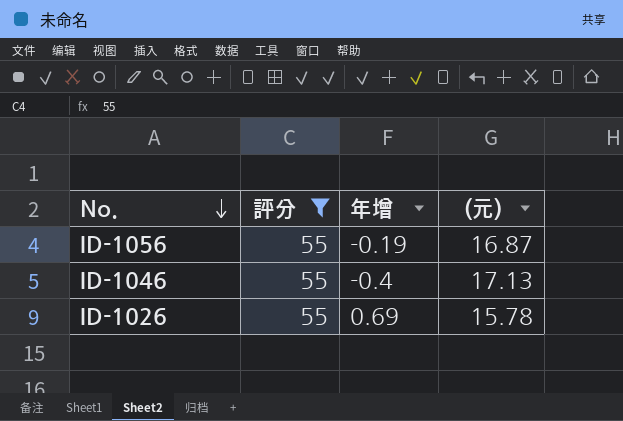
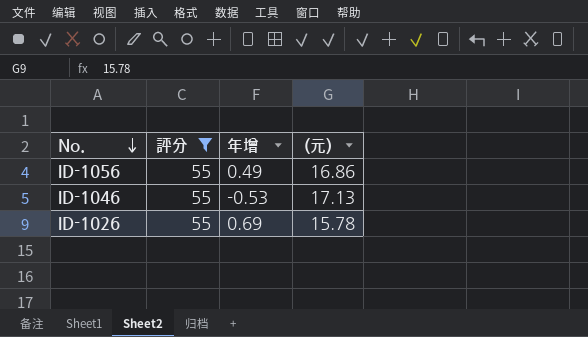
ID-1056 | 年增: -0.19 -> 0.49
ID-1056 | (元): 16.87 -> 16.86
ID-1046 | 年增: -0.4 -> -0.53

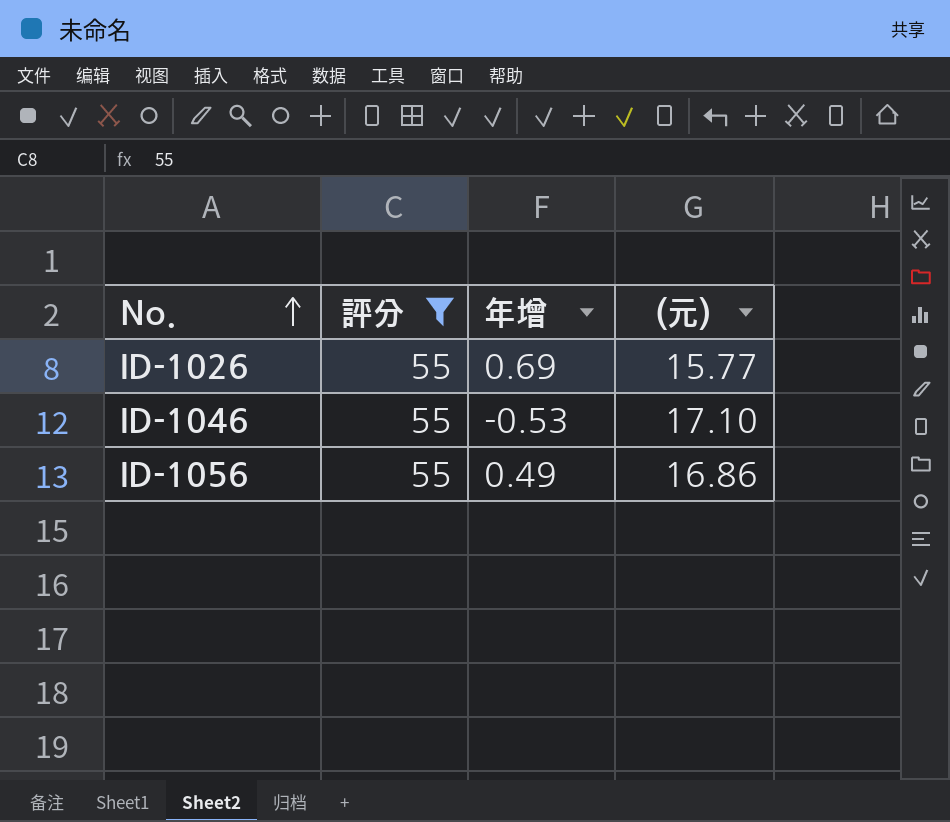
row order: No. descending -> No. ascending
ID-1026 | (元): 15.78 -> 15.77
ID-1046 | (元): 17.13 -> 17.10

